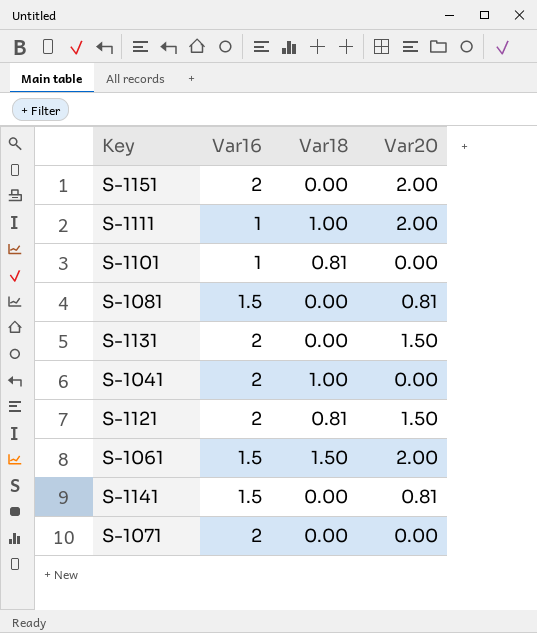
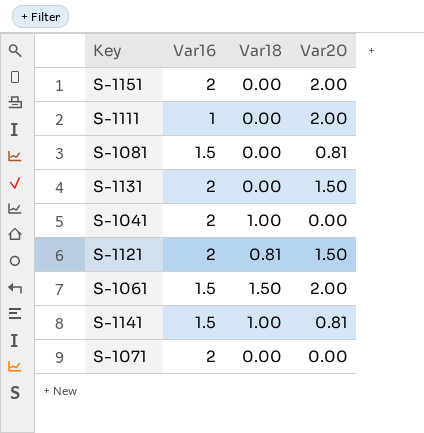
row S-1101: 1 | 0.81 | 0.00 -> none
S-1111 | Var18: 1.00 -> 0.00
S-1141 | Var18: 0.00 -> 1.00

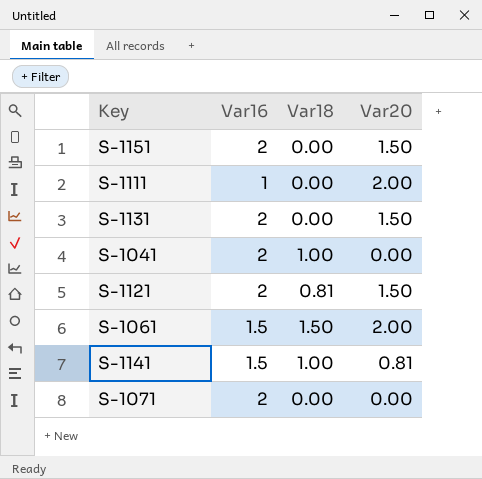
row S-1081: 1.5 | 0.00 | 0.81 -> none
S-1151 | Var20: 2.00 -> 1.50

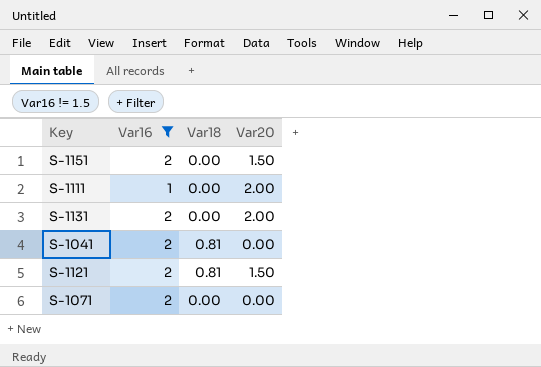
filter: none -> Var16 != 1.5
S-1131 | Var20: 1.50 -> 2.00
S-1041 | Var18: 1.00 -> 0.81

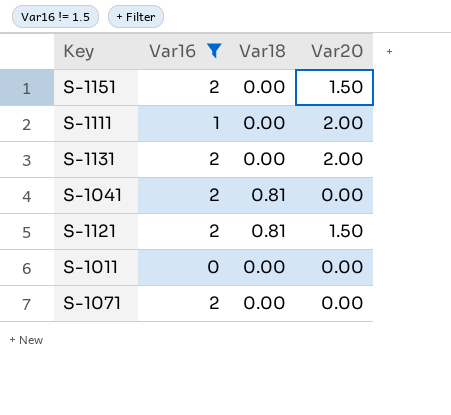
row S-1011: none -> 0 | 0.00 | 0.00

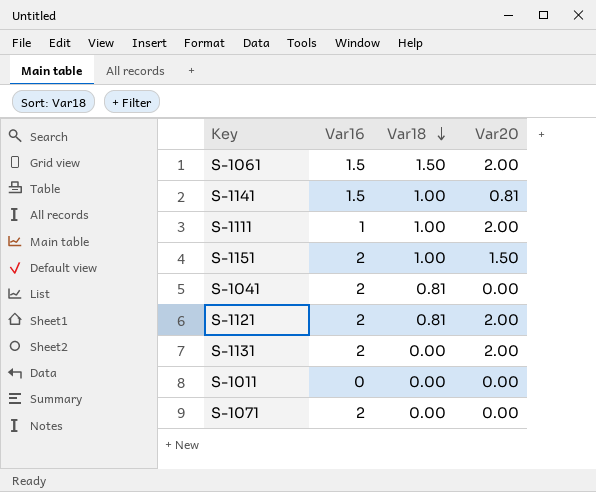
filter: Var16 != 1.5 -> none
row order: none -> Var18 descending
S-1111 | Var18: 0.00 -> 1.00
S-1151 | Var18: 0.00 -> 1.00
S-1121 | Var20: 1.50 -> 2.00

